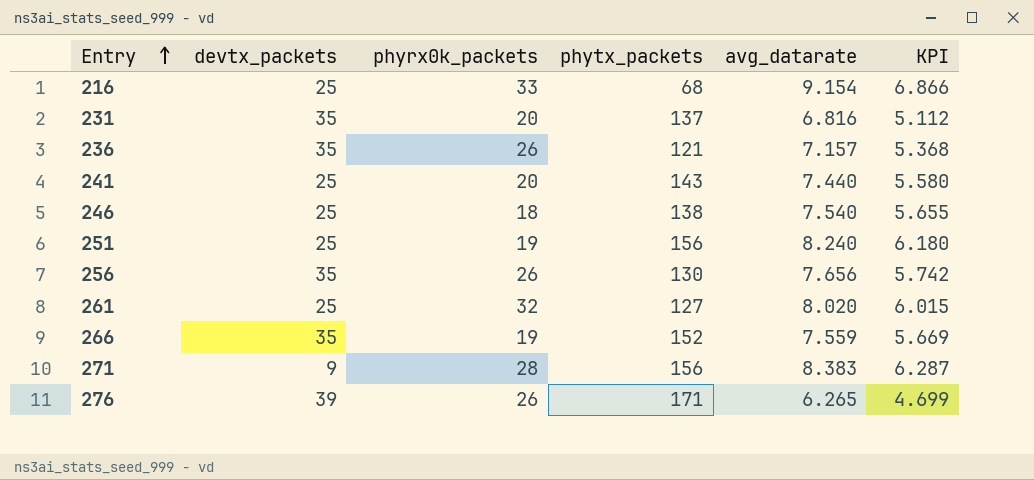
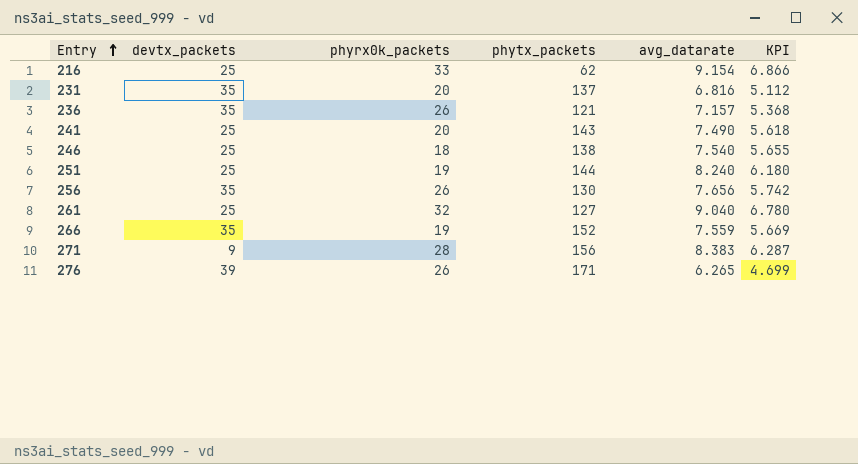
216 | phytx_packets: 68 -> 62
241 | avg_datarate: 7.440 -> 7.490
241 | KPI: 5.580 -> 5.618
251 | phytx_packets: 156 -> 144
261 | avg_datarate: 8.020 -> 9.040
261 | KPI: 6.015 -> 6.780

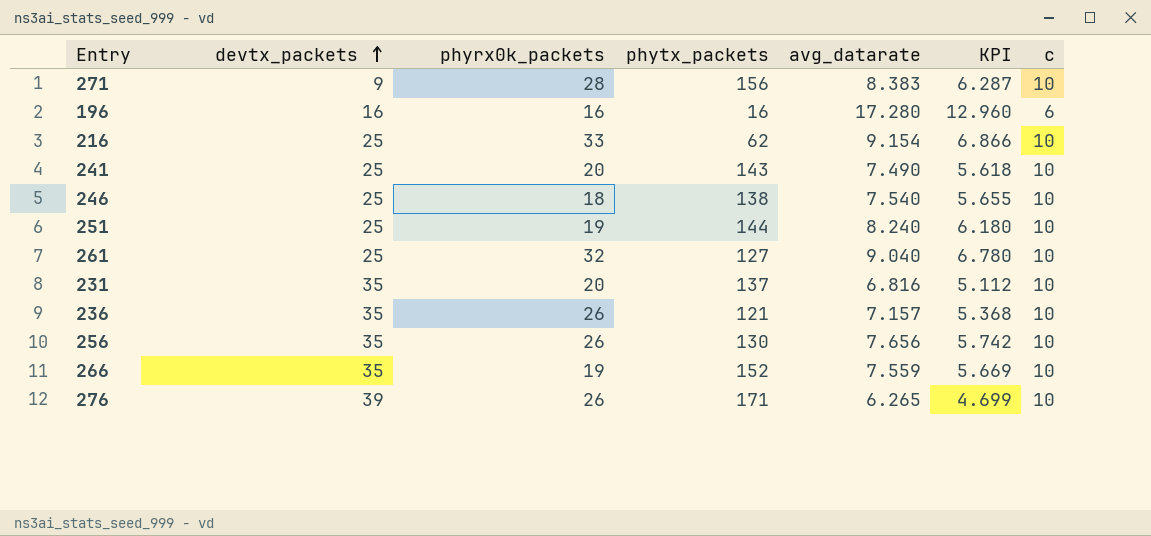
row order: Entry ascending -> devtx_packets ascending
column c | position: none -> 7
row 196: none -> 16 | 16 | 16 | 17.280 | 12.960 | 6

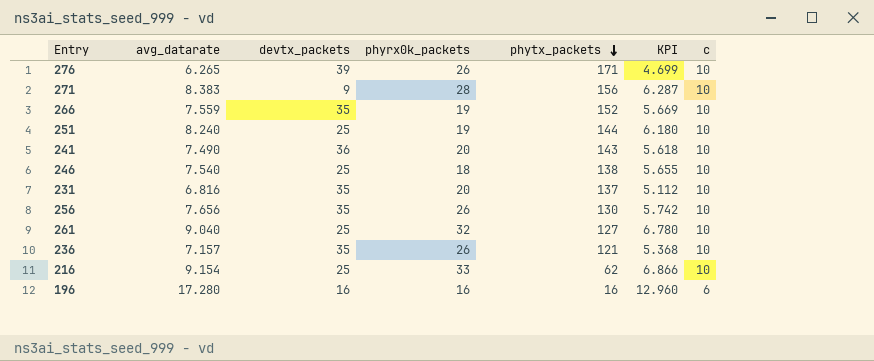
row order: devtx_packets ascending -> phytx_packets descending
column avg_datarate | position: 5 -> 2
241 | devtx_packets: 25 -> 36

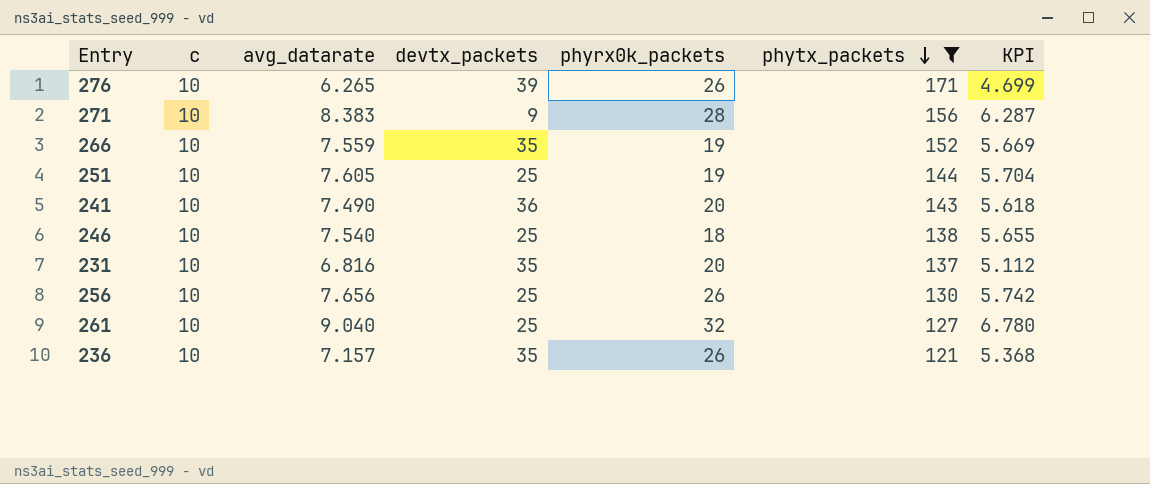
filter: none -> phytx_packets >= 121
column c | position: 7 -> 2
251 | avg_datarate: 8.240 -> 7.605
251 | KPI: 6.180 -> 5.704
256 | devtx_packets: 35 -> 25

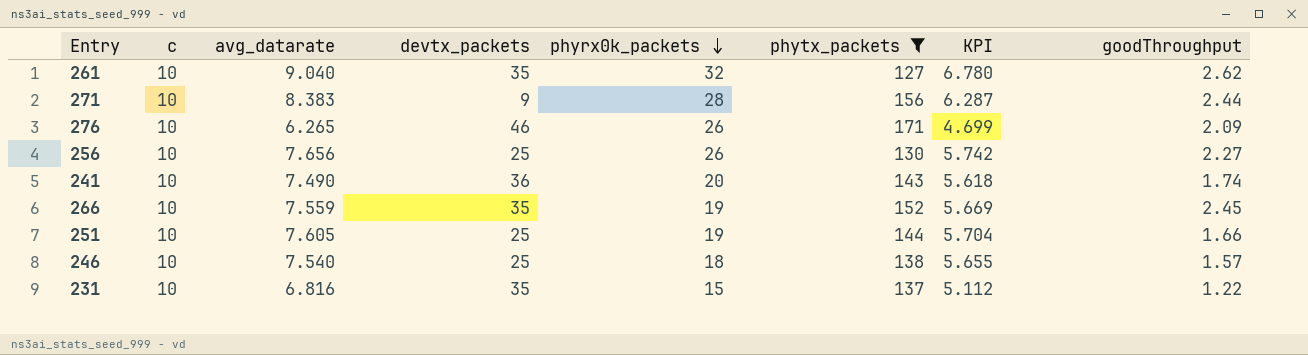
row order: phytx_packets descending -> phyrx0k_packets descending
column goodThroughput | position: none -> 8
row 236: 10 | 7.157 | 35 | 26 | 121 | 5.368 -> none
261 | devtx_packets: 25 -> 35
276 | devtx_packets: 39 -> 46
231 | phyrx0k_packets: 20 -> 15

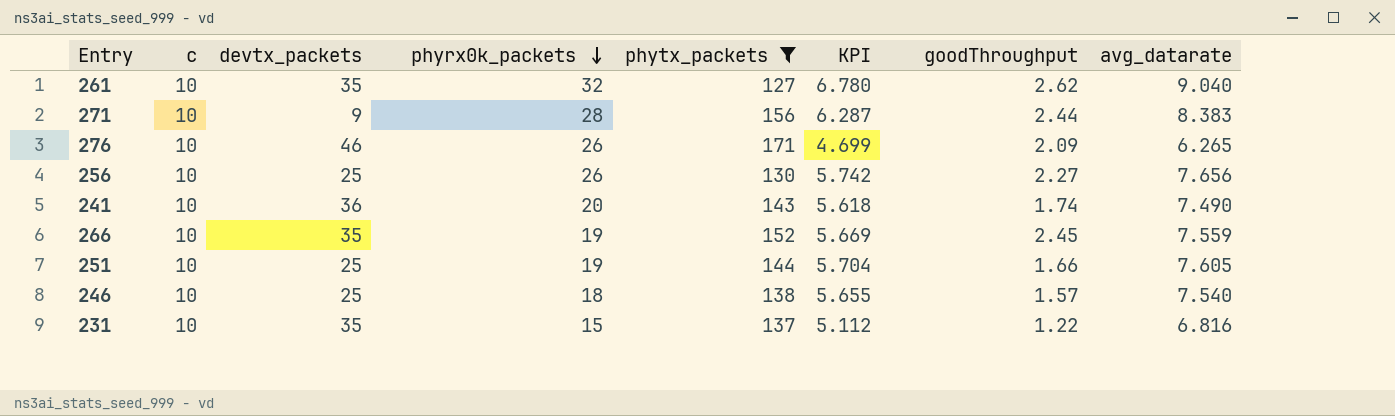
column avg_datarate | position: 3 -> 8

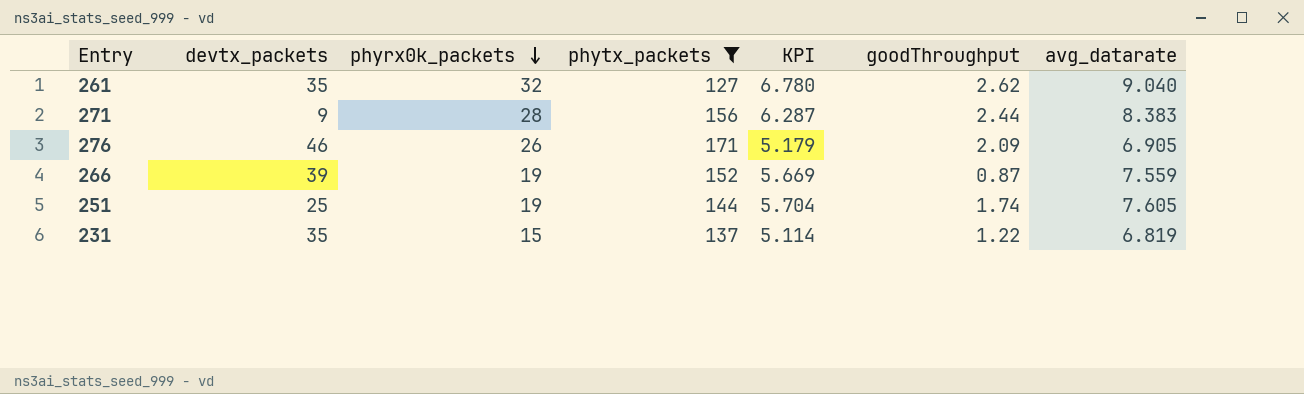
column c | position: 2 -> none
row 256: 10 | 25 | 26 | 130 | 5.742 | 2.27 | 7.656 -> none
row 241: 10 | 36 | 20 | 143 | 5.618 | 1.74 | 7.490 -> none
row 246: 10 | 25 | 18 | 138 | 5.655 | 1.57 | 7.540 -> none
276 | KPI: 4.699 -> 5.179
276 | avg_datarate: 6.265 -> 6.905
266 | devtx_packets: 35 -> 39
266 | goodThroughput: 2.45 -> 0.87
251 | goodThroughput: 1.66 -> 1.74
231 | KPI: 5.112 -> 5.114
231 | avg_datarate: 6.816 -> 6.819

